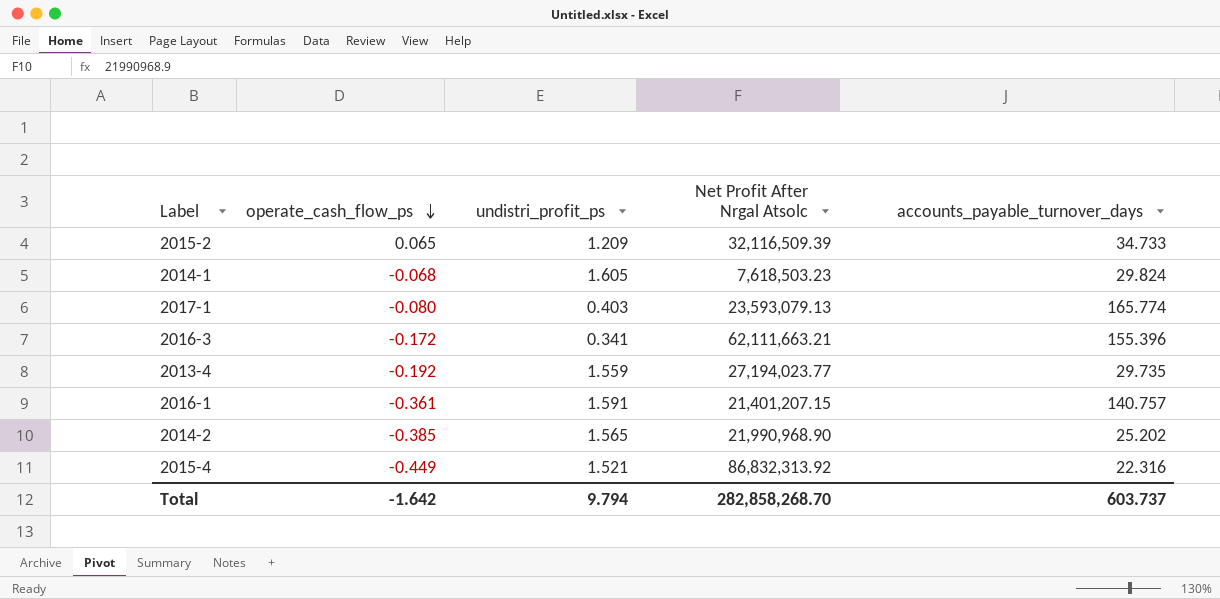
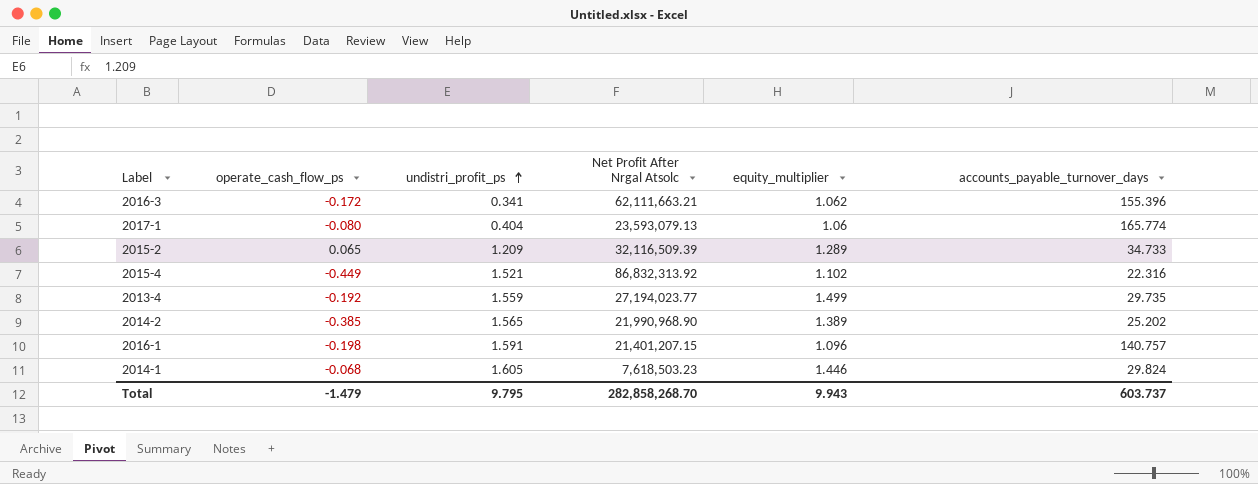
row order: operate_cash_flow_ps descending -> undistri_profit_ps ascending
column equity_multiplier | position: none -> 5
2017-1 | undistri_profit_ps: 0.403 -> 0.404
2016-1 | operate_cash_flow_ps: -0.361 -> -0.198
Total | operate_cash_flow_ps: -1.642 -> -1.479
Total | undistri_profit_ps: 9.794 -> 9.795

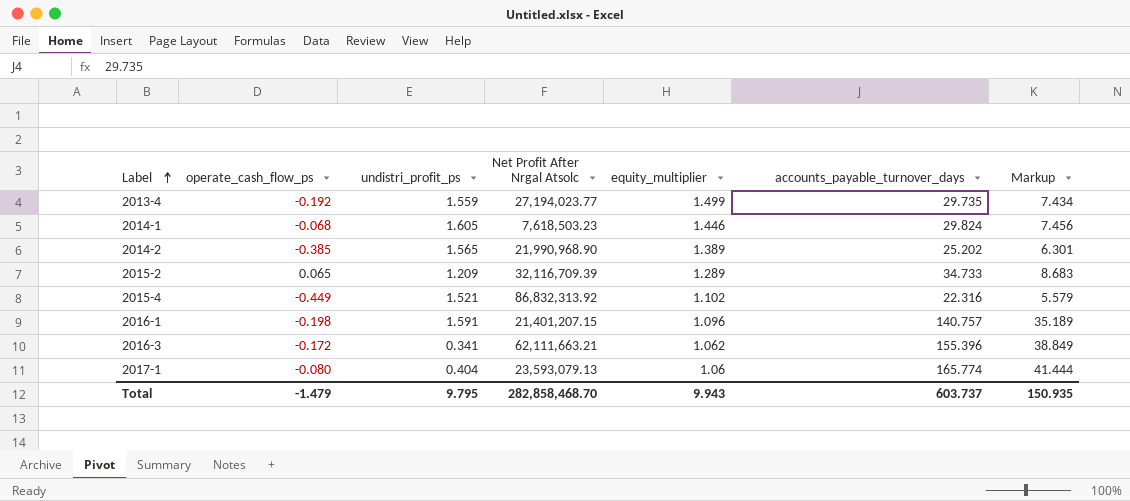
row order: undistri_profit_ps ascending -> Label ascending
column Markup | formula: none -> [accounts_payable_turnover_days] * 0.25
2015-2 | Net Profit After Nrgal Atsolc: 32,116,509.39 -> 32,116,709.39
Total | Net Profit After Nrgal Atsolc: 282,858,268.70 -> 282,858,468.70

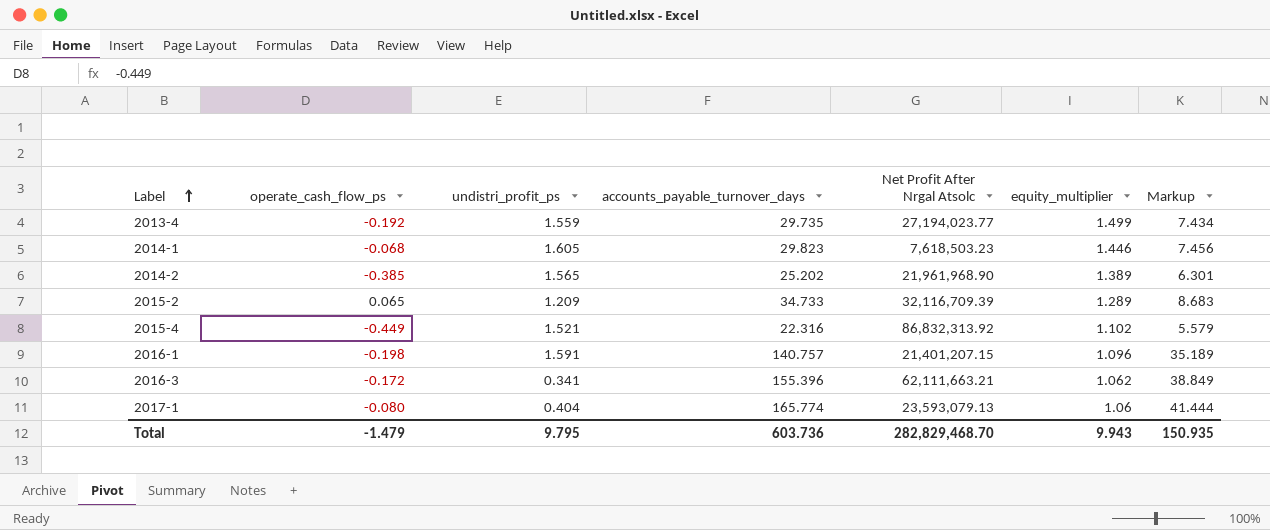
column accounts_payable_turnover_days | position: 6 -> 4
2014-1 | accounts_payable_turnover_days: 29.824 -> 29.823
2014-2 | Net Profit After Nrgal Atsolc: 21,990,968.90 -> 21,961,968.90
Total | accounts_payable_turnover_days: 603.737 -> 603.736
Total | Net Profit After Nrgal Atsolc: 282,858,468.70 -> 282,829,468.70

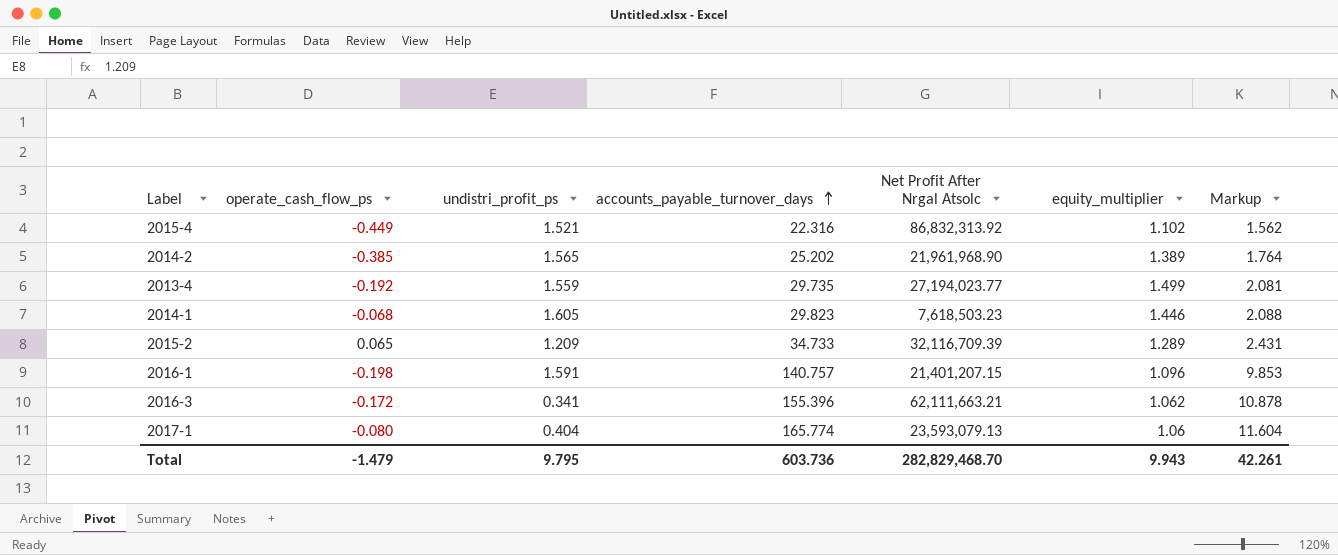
row order: Label ascending -> accounts_payable_turnover_days ascending
column Markup | formula: [accounts_payable_turnover_days] * 0.25 -> [accounts_payable_turnover_days] * 0.07
Total | Markup: 150.935 -> 42.261

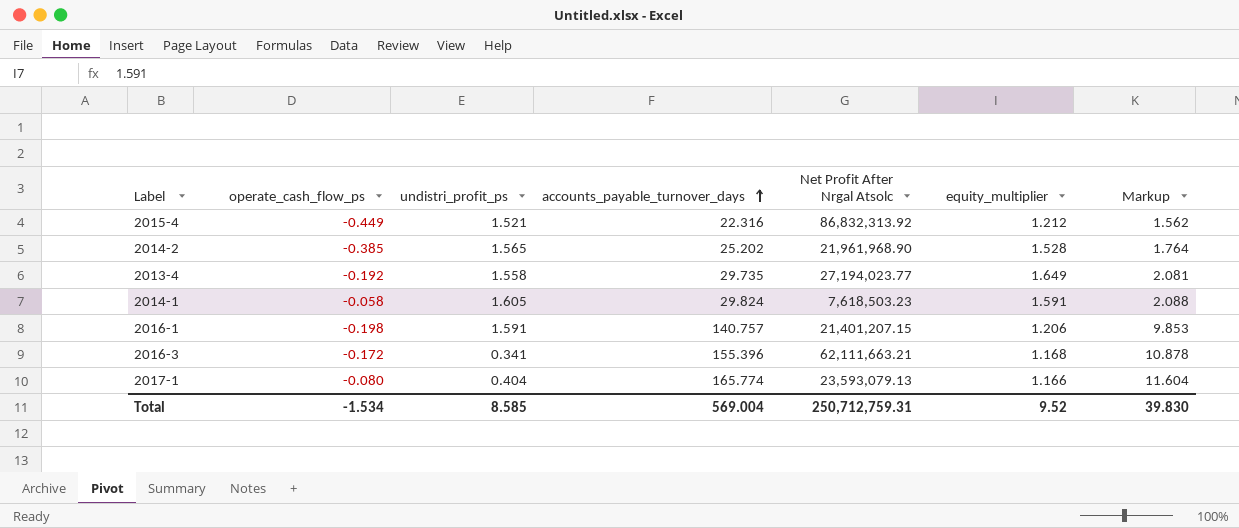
row 2015-2: 0.065 | 1.209 | 34.733 | 32,116,709.39 | 1.289 | 2.431 -> none
2015-4 | equity_multiplier: 1.102 -> 1.212
2014-2 | equity_multiplier: 1.389 -> 1.528
2013-4 | undistri_profit_ps: 1.559 -> 1.558
2013-4 | equity_multiplier: 1.499 -> 1.649
2014-1 | operate_cash_flow_ps: -0.068 -> -0.058
2014-1 | accounts_payable_turnover_days: 29.823 -> 29.824
2014-1 | equity_multiplier: 1.446 -> 1.591
2016-1 | equity_multiplier: 1.096 -> 1.206
2016-3 | equity_multiplier: 1.062 -> 1.168
2017-1 | equity_multiplier: 1.06 -> 1.166
Total | operate_cash_flow_ps: -1.479 -> -1.534
Total | undistri_profit_ps: 9.795 -> 8.585
Total | accounts_payable_turnover_days: 603.736 -> 569.004
Total | Net Profit After Nrgal Atsolc: 282,829,468.70 -> 250,712,759.31
Total | equity_multiplier: 9.943 -> 9.52
Total | Markup: 42.261 -> 39.830

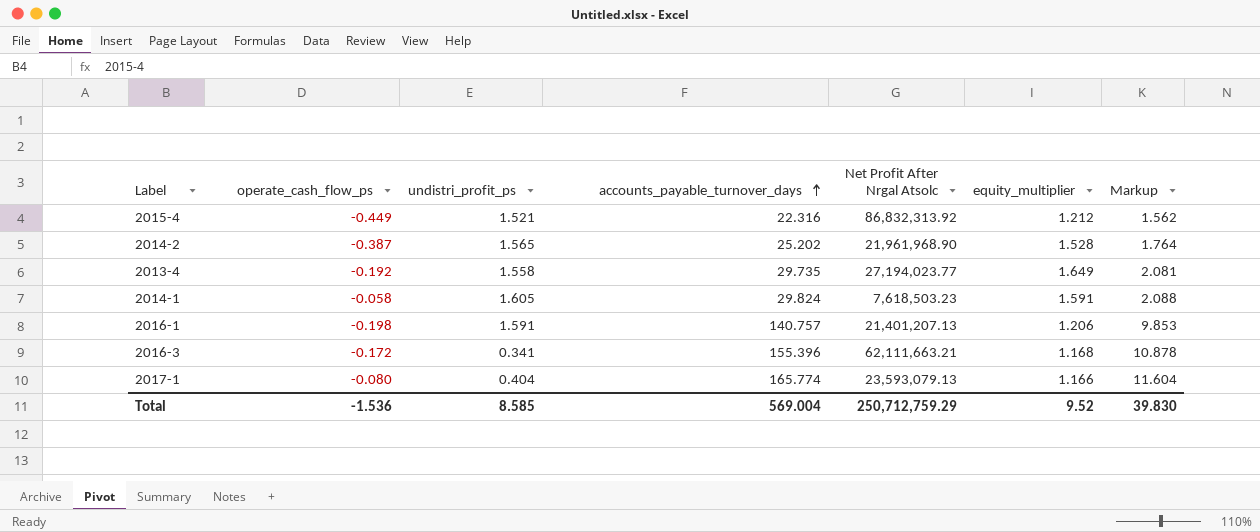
2014-2 | operate_cash_flow_ps: -0.385 -> -0.387
2016-1 | Net Profit After Nrgal Atsolc: 21,401,207.15 -> 21,401,207.13
Total | operate_cash_flow_ps: -1.534 -> -1.536
Total | Net Profit After Nrgal Atsolc: 250,712,759.31 -> 250,712,759.29

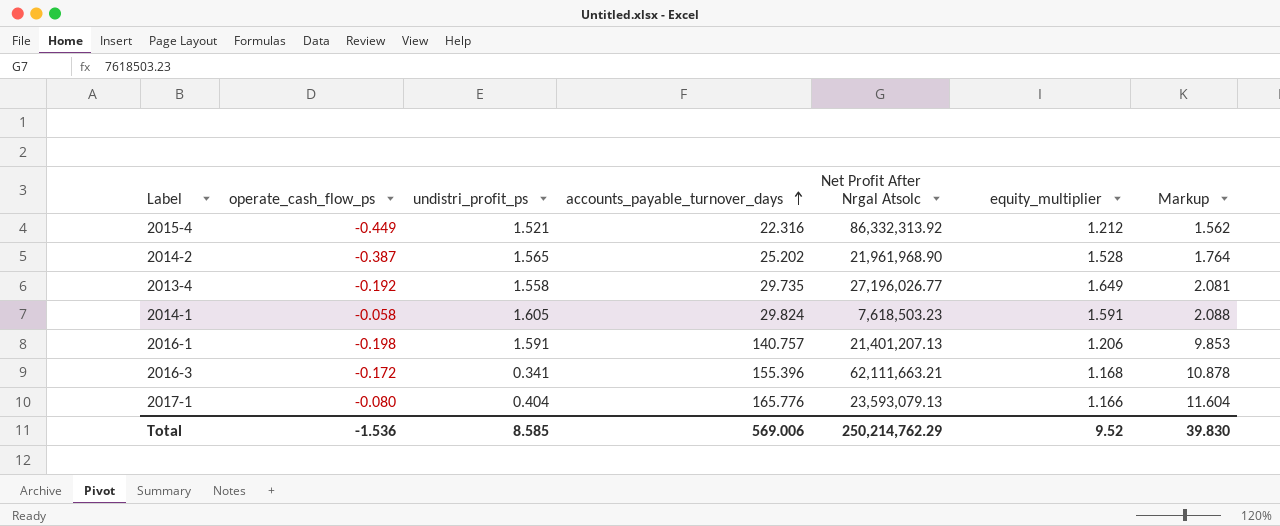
2015-4 | Net Profit After Nrgal Atsolc: 86,832,313.92 -> 86,332,313.92
2013-4 | Net Profit After Nrgal Atsolc: 27,194,023.77 -> 27,196,026.77
2017-1 | accounts_payable_turnover_days: 165.774 -> 165.776
Total | accounts_payable_turnover_days: 569.004 -> 569.006
Total | Net Profit After Nrgal Atsolc: 250,712,759.29 -> 250,214,762.29

